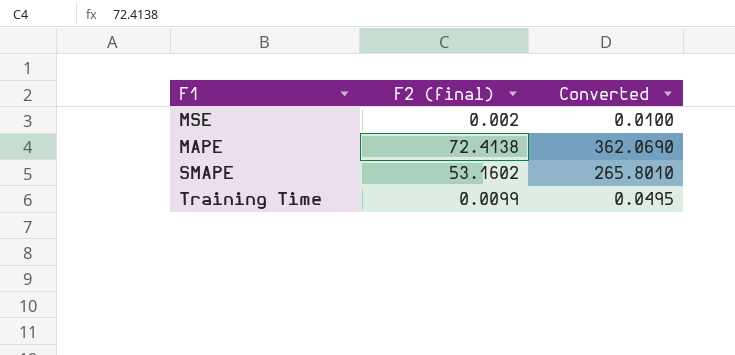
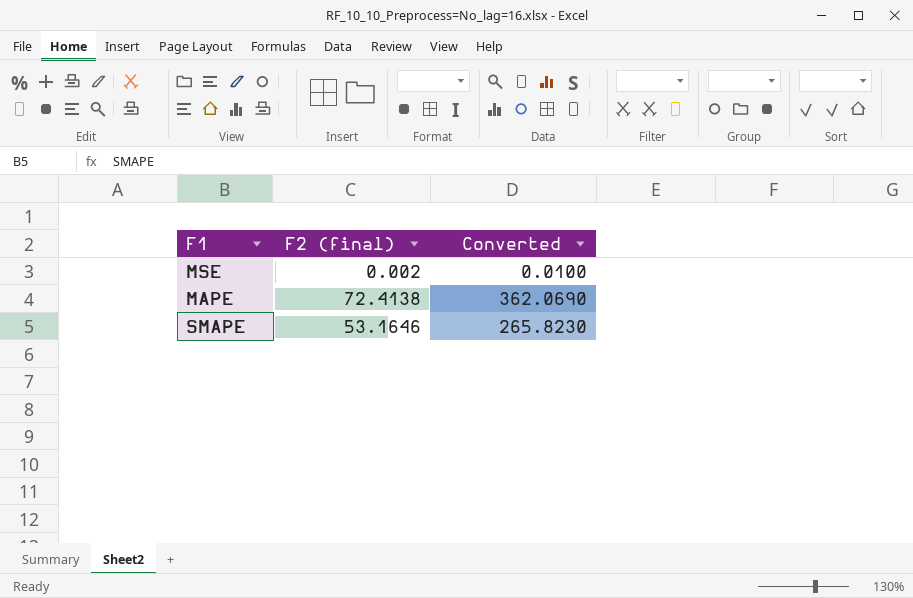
row Training Time: 0.0099 | 0.0495 -> none
SMAPE | F2 (final): 53.1602 -> 53.1646
SMAPE | Converted: 265.8010 -> 265.8230

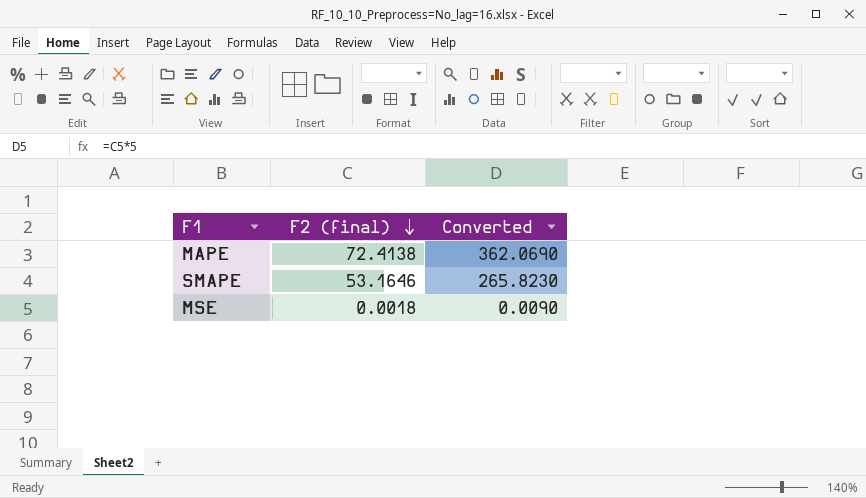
row order: none -> F2 (final) descending
MSE | F2 (final): 0.002 -> 0.0018
MSE | Converted: 0.0100 -> 0.0090

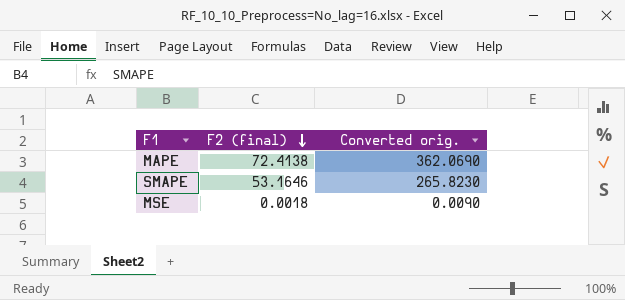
column name: Converted -> Converted orig.

